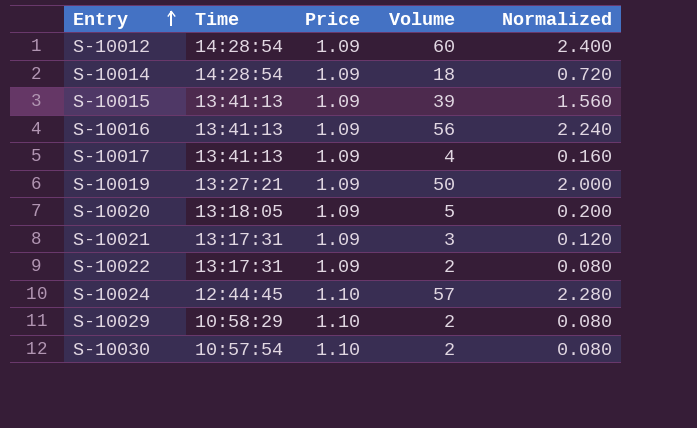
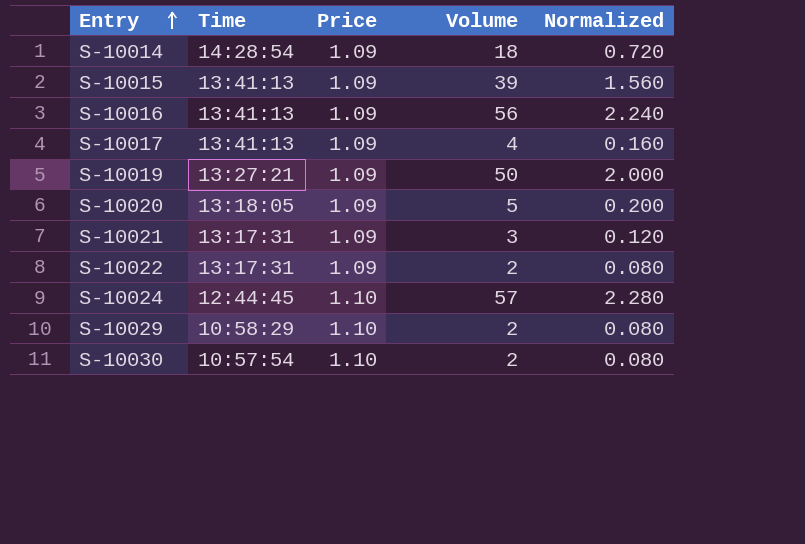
row S-10012: 14:28:54 | 1.09 | 60 | 2.400 -> none

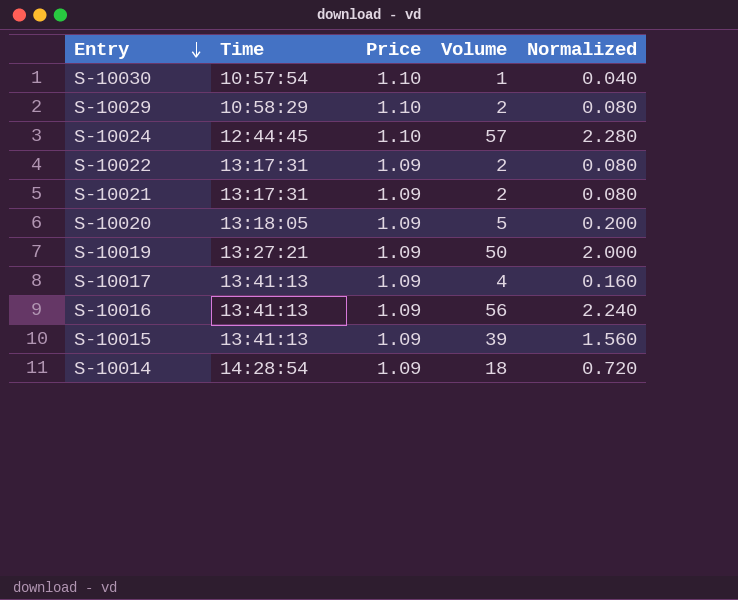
row order: Entry ascending -> Entry descending
S-10030 | Volume: 2 -> 1
S-10030 | Normalized: 0.080 -> 0.040
S-10021 | Volume: 3 -> 2
S-10021 | Normalized: 0.120 -> 0.080

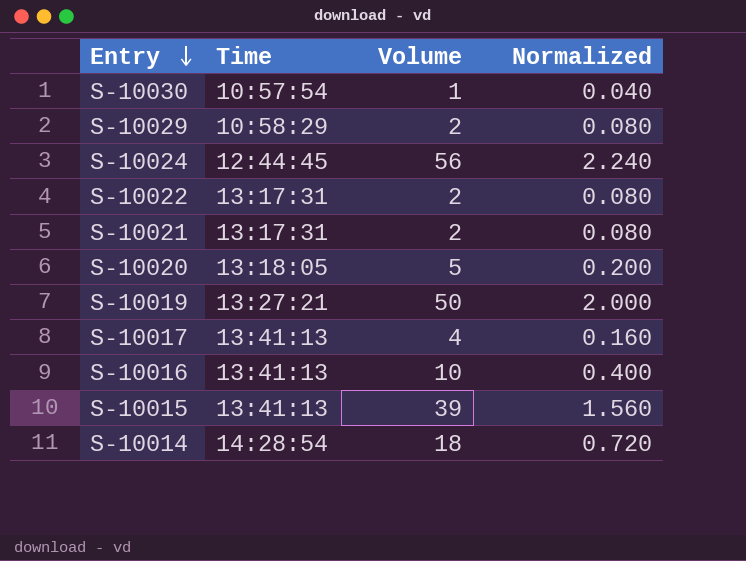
column Price | position: 3 -> none
S-10024 | Volume: 57 -> 56
S-10024 | Normalized: 2.280 -> 2.240
S-10016 | Volume: 56 -> 10
S-10016 | Normalized: 2.240 -> 0.400

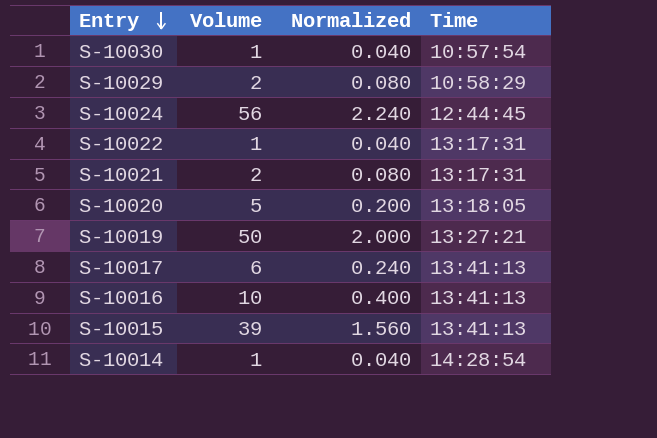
column Time | position: 2 -> 4
S-10022 | Volume: 2 -> 1
S-10022 | Normalized: 0.080 -> 0.040
S-10017 | Volume: 4 -> 6
S-10017 | Normalized: 0.160 -> 0.240
S-10014 | Volume: 18 -> 1
S-10014 | Normalized: 0.720 -> 0.040

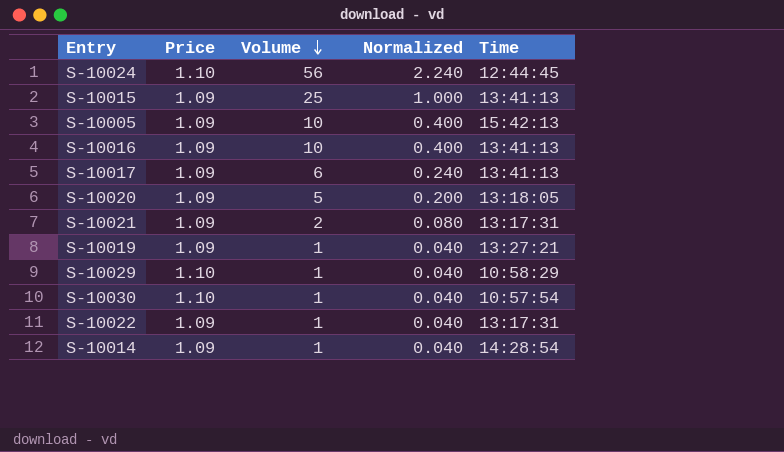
row order: Entry descending -> Volume descending
column Price | position: none -> 2
S-10015 | Volume: 39 -> 25
S-10015 | Normalized: 1.560 -> 1.000
row S-10005: none -> 1.09 | 10 | 0.400 | 15:42:13
S-10019 | Volume: 50 -> 1
S-10019 | Normalized: 2.000 -> 0.040
S-10029 | Volume: 2 -> 1
S-10029 | Normalized: 0.080 -> 0.040

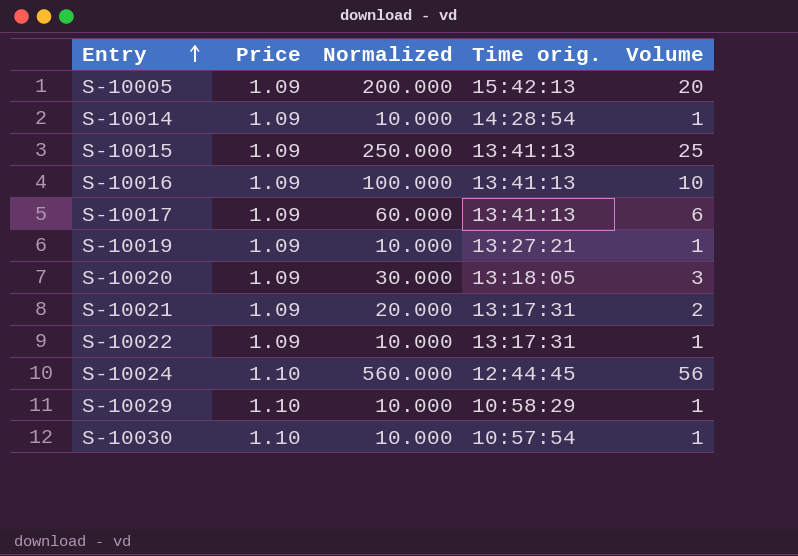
row order: Volume descending -> Entry ascending
column Normalized | formula: [Volume] * 0.04 -> [Volume] * 10
column name: Time -> Time orig.
column Volume | position: 3 -> 5
S-10005 | Volume: 10 -> 20
S-10020 | Volume: 5 -> 3

